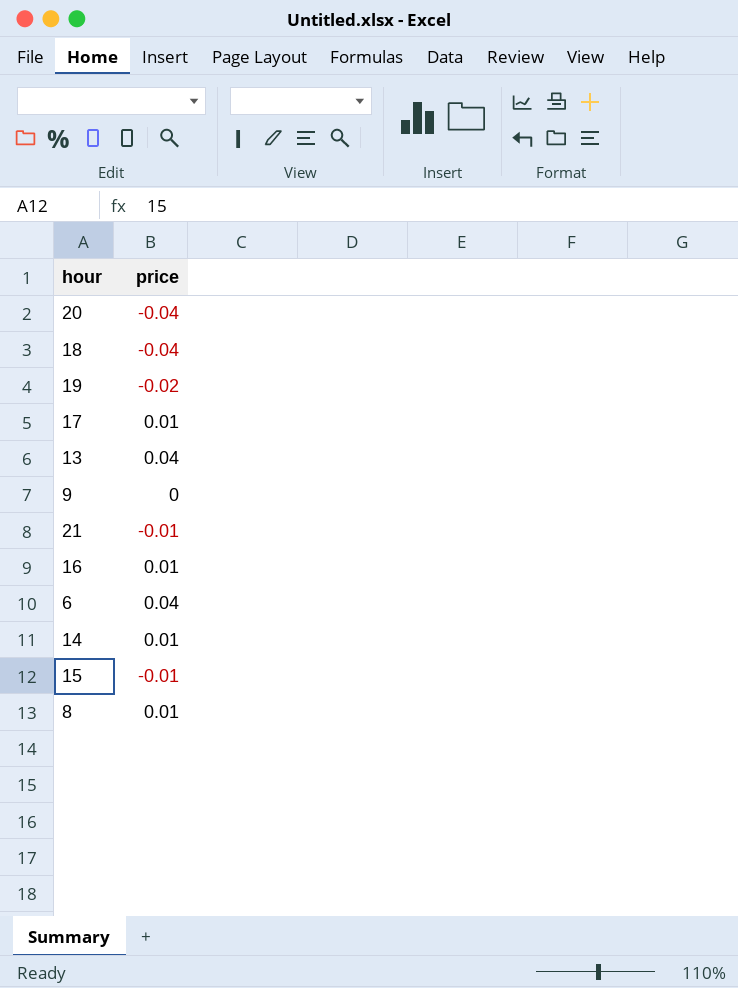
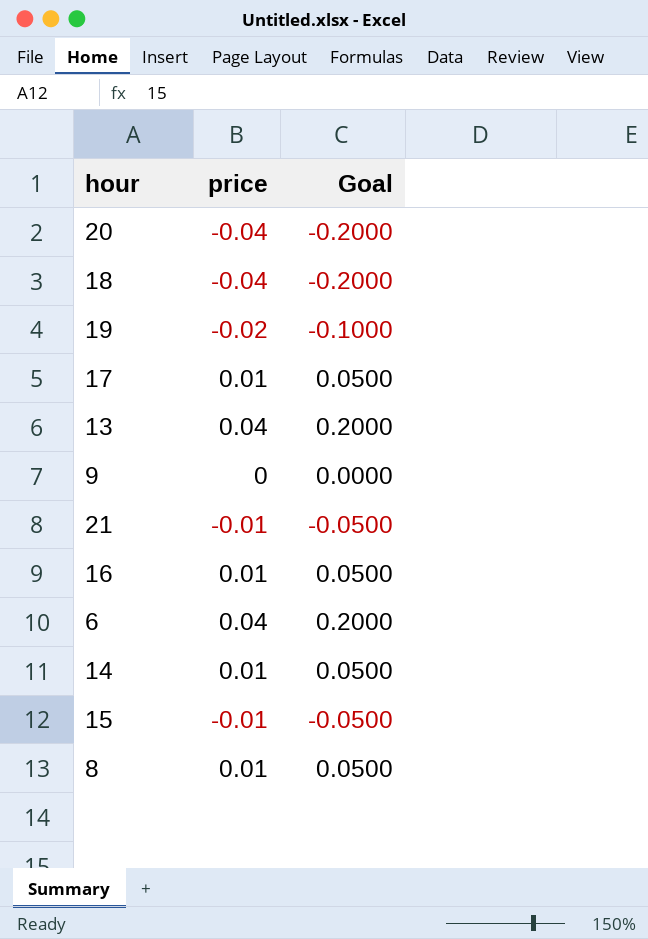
column Goal | formula: none -> [price] * 5

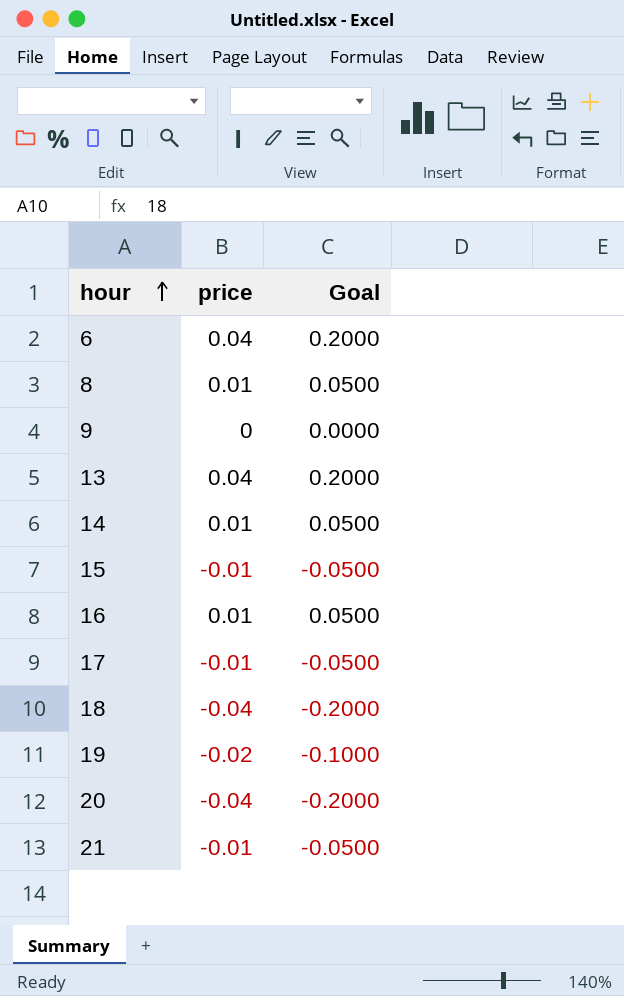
row order: none -> hour ascending
17 | price: 0.01 -> -0.01
17 | Goal: 0.0500 -> -0.0500

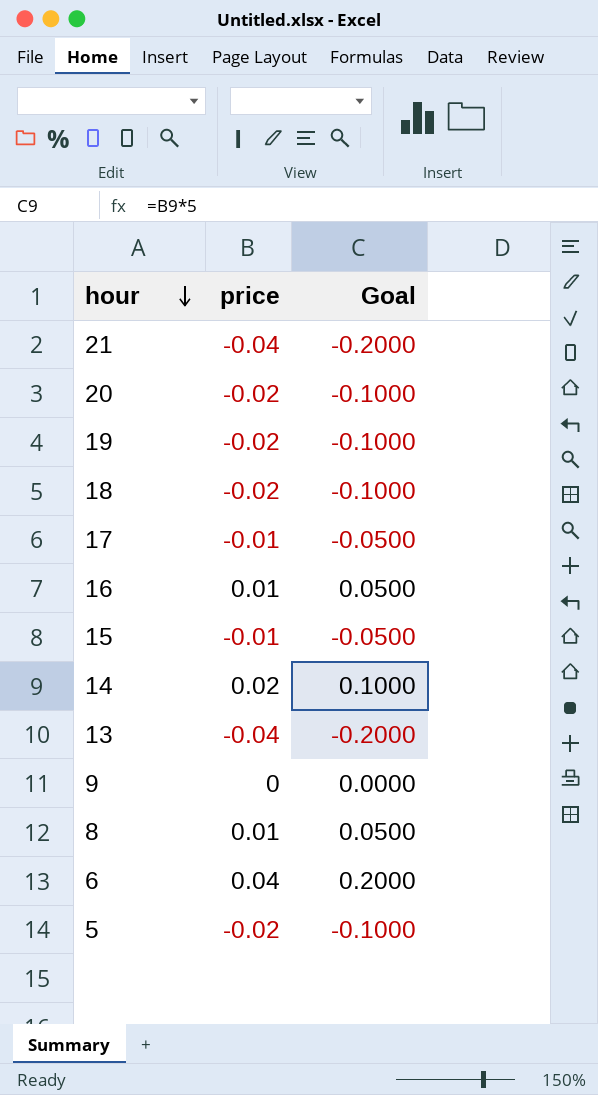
row order: hour ascending -> hour descending
21 | price: -0.01 -> -0.04
21 | Goal: -0.0500 -> -0.2000
20 | price: -0.04 -> -0.02
20 | Goal: -0.2000 -> -0.1000
18 | price: -0.04 -> -0.02
18 | Goal: -0.2000 -> -0.1000
14 | price: 0.01 -> 0.02
14 | Goal: 0.0500 -> 0.1000
13 | price: 0.04 -> -0.04
13 | Goal: 0.2000 -> -0.2000
row 5: none -> -0.02 | -0.1000

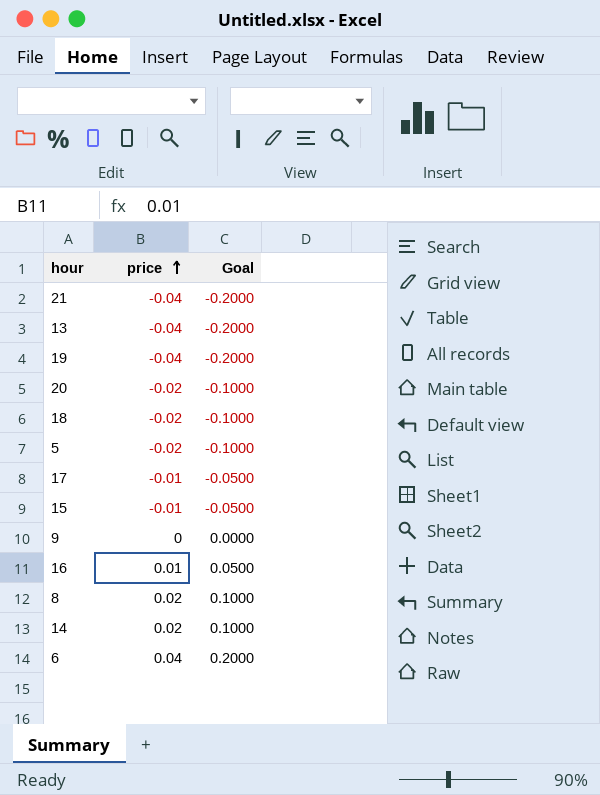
row order: hour descending -> price ascending
19 | price: -0.02 -> -0.04
19 | Goal: -0.1000 -> -0.2000
8 | price: 0.01 -> 0.02
8 | Goal: 0.0500 -> 0.1000

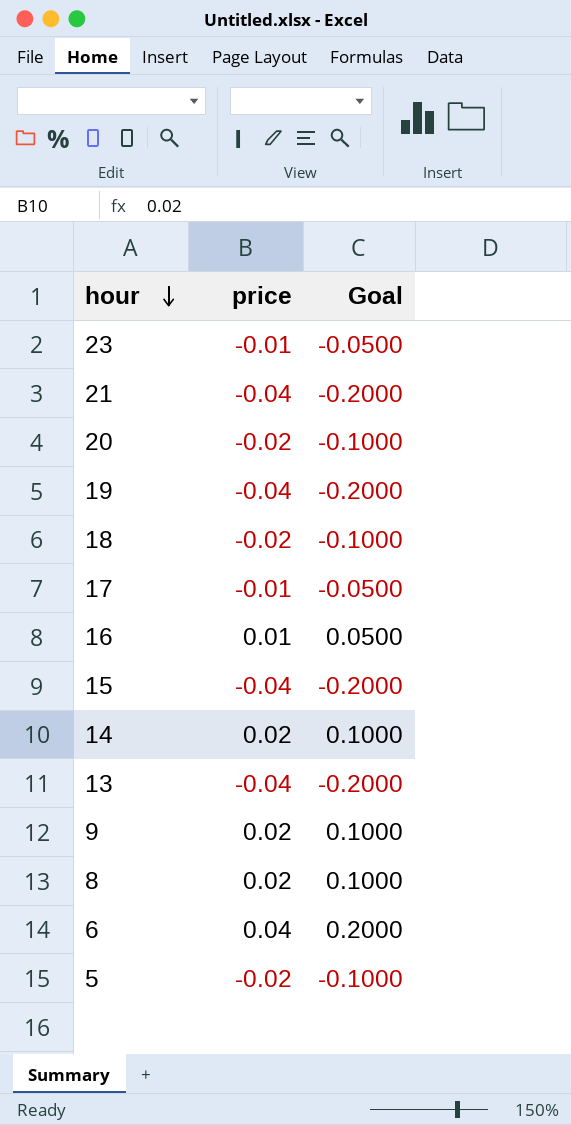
row order: price ascending -> hour descending
row 23: none -> -0.01 | -0.0500
15 | price: -0.01 -> -0.04
15 | Goal: -0.0500 -> -0.2000
9 | price: 0 -> 0.02
9 | Goal: 0.0000 -> 0.1000

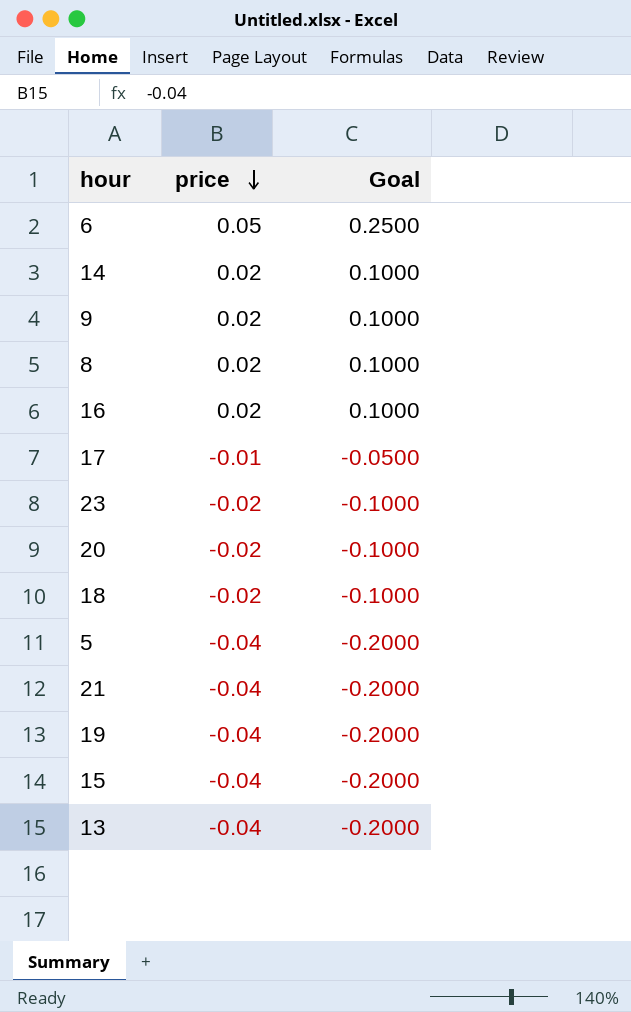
row order: hour descending -> price descending
6 | price: 0.04 -> 0.05
6 | Goal: 0.2000 -> 0.2500
16 | price: 0.01 -> 0.02
16 | Goal: 0.0500 -> 0.1000
23 | price: -0.01 -> -0.02
23 | Goal: -0.0500 -> -0.1000
5 | price: -0.02 -> -0.04
5 | Goal: -0.1000 -> -0.2000

